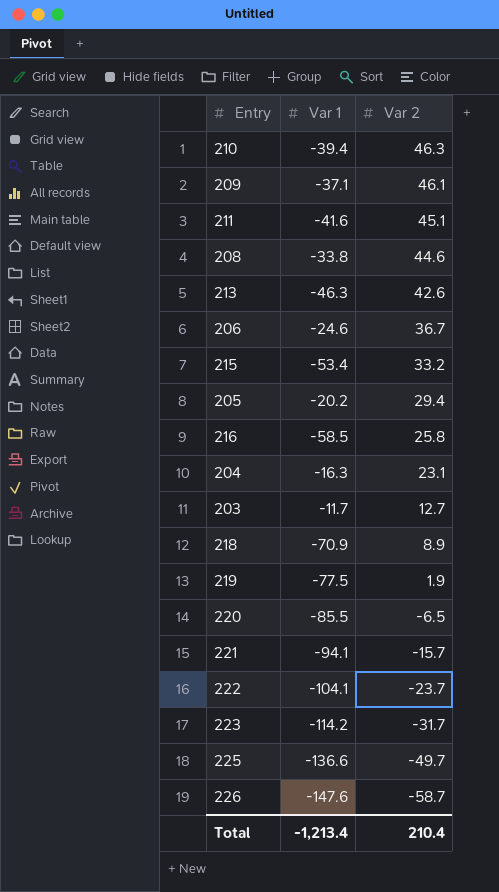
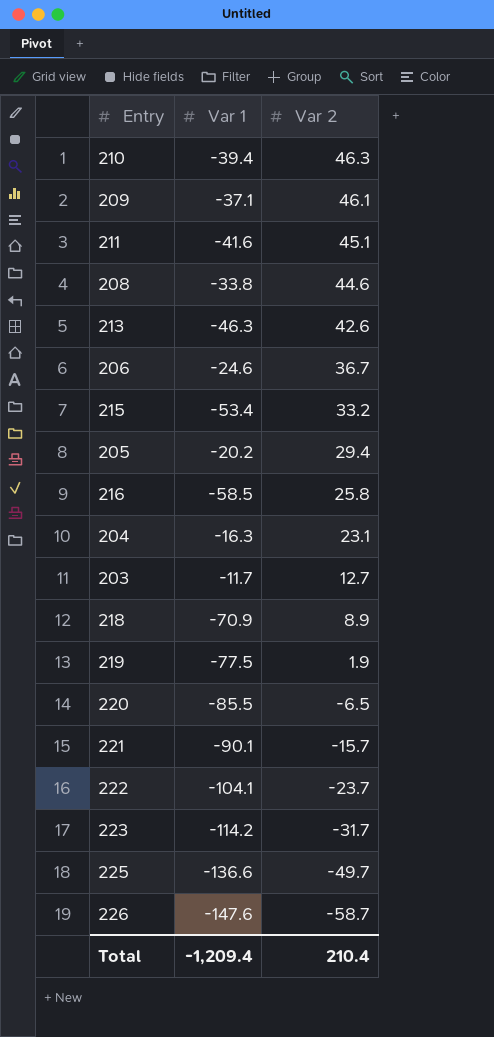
221 | Var 1: -94.1 -> -90.1
Total | Var 1: -1,213.4 -> -1,209.4

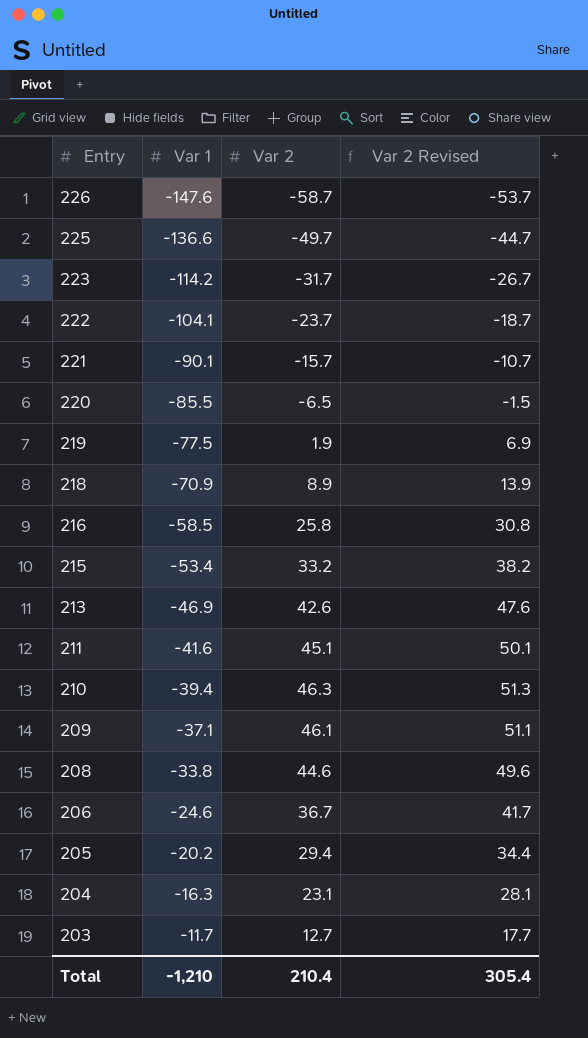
row order: Var 2 descending -> Entry descending
column Var 2 Revised | formula: none -> [Var 2] + 5
213 | Var 1: -46.3 -> -46.9
Total | Var 1: -1,209.4 -> -1,210

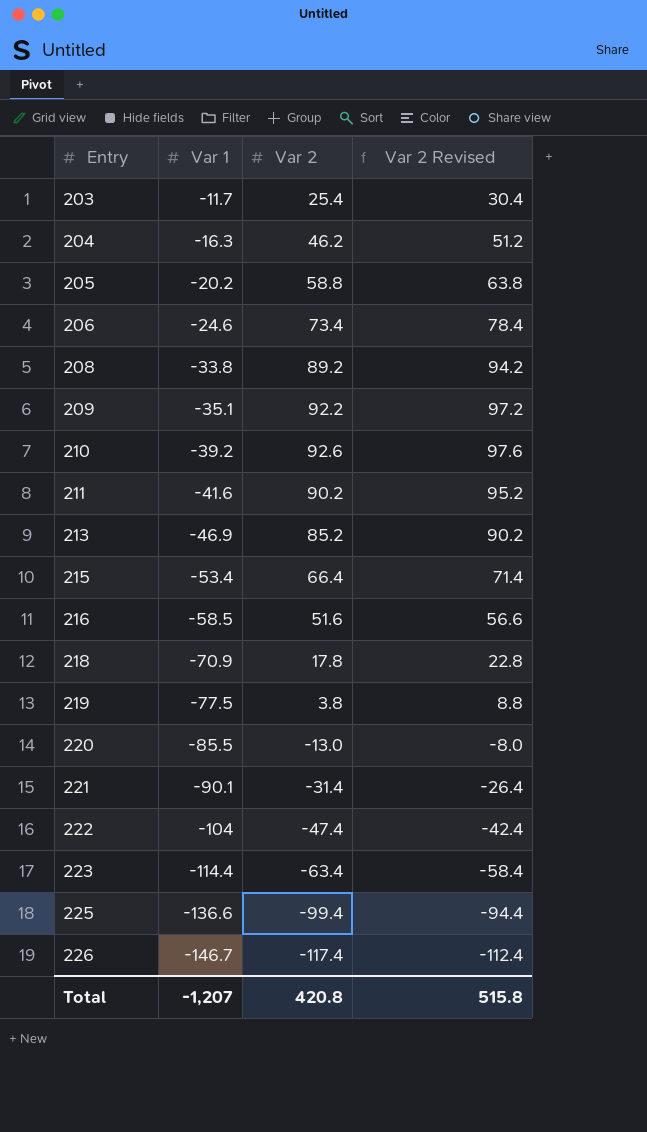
row order: Entry descending -> Entry ascending
203 | Var 2: 12.7 -> 25.4
203 | Var 2 Revised: 17.7 -> 30.4
204 | Var 2: 23.1 -> 46.2
204 | Var 2 Revised: 28.1 -> 51.2
205 | Var 2: 29.4 -> 58.8
205 | Var 2 Revised: 34.4 -> 63.8
206 | Var 2: 36.7 -> 73.4
206 | Var 2 Revised: 41.7 -> 78.4
208 | Var 2: 44.6 -> 89.2
208 | Var 2 Revised: 49.6 -> 94.2
209 | Var 1: -37.1 -> -35.1
209 | Var 2: 46.1 -> 92.2
209 | Var 2 Revised: 51.1 -> 97.2
210 | Var 1: -39.4 -> -39.2
210 | Var 2: 46.3 -> 92.6
210 | Var 2 Revised: 51.3 -> 97.6
211 | Var 2: 45.1 -> 90.2
211 | Var 2 Revised: 50.1 -> 95.2
213 | Var 2: 42.6 -> 85.2
213 | Var 2 Revised: 47.6 -> 90.2
215 | Var 2: 33.2 -> 66.4
215 | Var 2 Revised: 38.2 -> 71.4
216 | Var 2: 25.8 -> 51.6
216 | Var 2 Revised: 30.8 -> 56.6
218 | Var 2: 8.9 -> 17.8
218 | Var 2 Revised: 13.9 -> 22.8
219 | Var 2: 1.9 -> 3.8
219 | Var 2 Revised: 6.9 -> 8.8
220 | Var 2: -6.5 -> -13.0
220 | Var 2 Revised: -1.5 -> -8.0
221 | Var 2: -15.7 -> -31.4
221 | Var 2 Revised: -10.7 -> -26.4
222 | Var 1: -104.1 -> -104
222 | Var 2: -23.7 -> -47.4
222 | Var 2 Revised: -18.7 -> -42.4
223 | Var 1: -114.2 -> -114.4
223 | Var 2: -31.7 -> -63.4
223 | Var 2 Revised: -26.7 -> -58.4
225 | Var 2: -49.7 -> -99.4
225 | Var 2 Revised: -44.7 -> -94.4
226 | Var 1: -147.6 -> -146.7
226 | Var 2: -58.7 -> -117.4
226 | Var 2 Revised: -53.7 -> -112.4
Total | Var 1: -1,210 -> -1,207
Total | Var 2: 210.4 -> 420.8
Total | Var 2 Revised: 305.4 -> 515.8

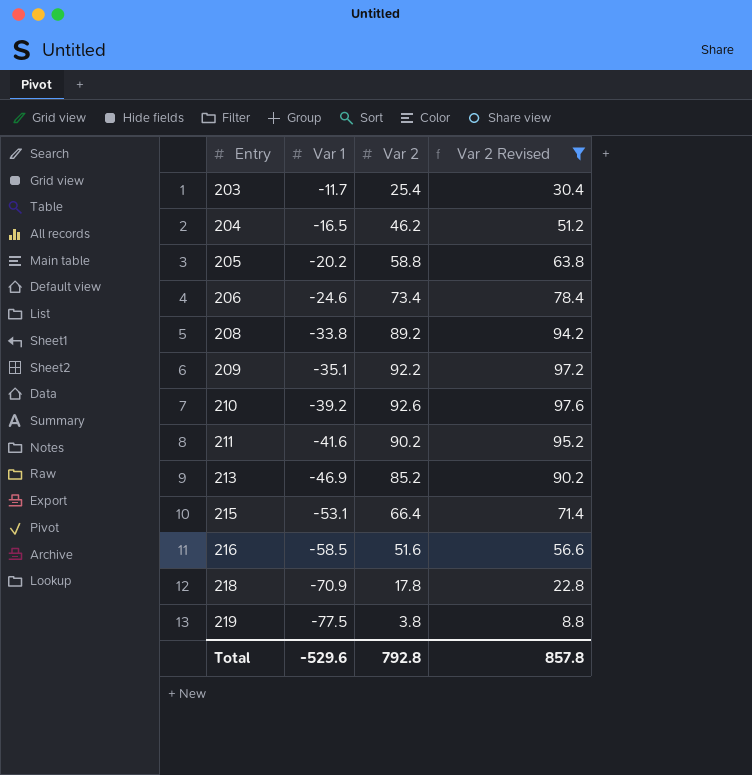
filter: none -> Var 2 Revised >= 8.8
204 | Var 1: -16.3 -> -16.5
215 | Var 1: -53.4 -> -53.1
Total | Var 1: -1,207 -> -529.6
Total | Var 2: 420.8 -> 792.8
Total | Var 2 Revised: 515.8 -> 857.8

